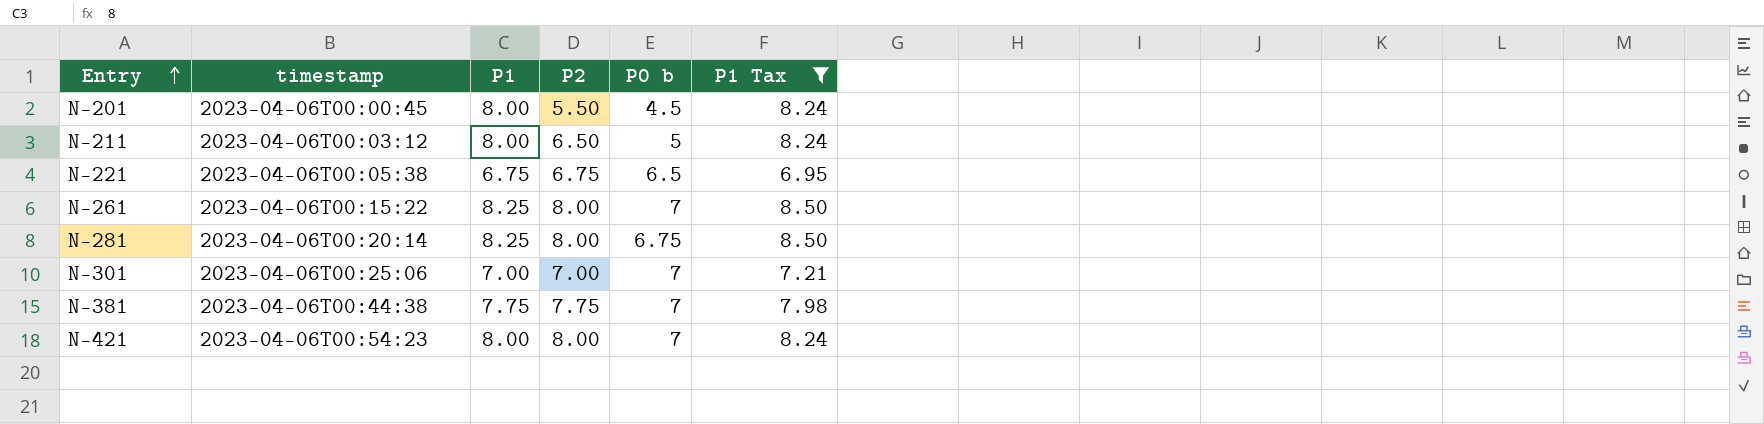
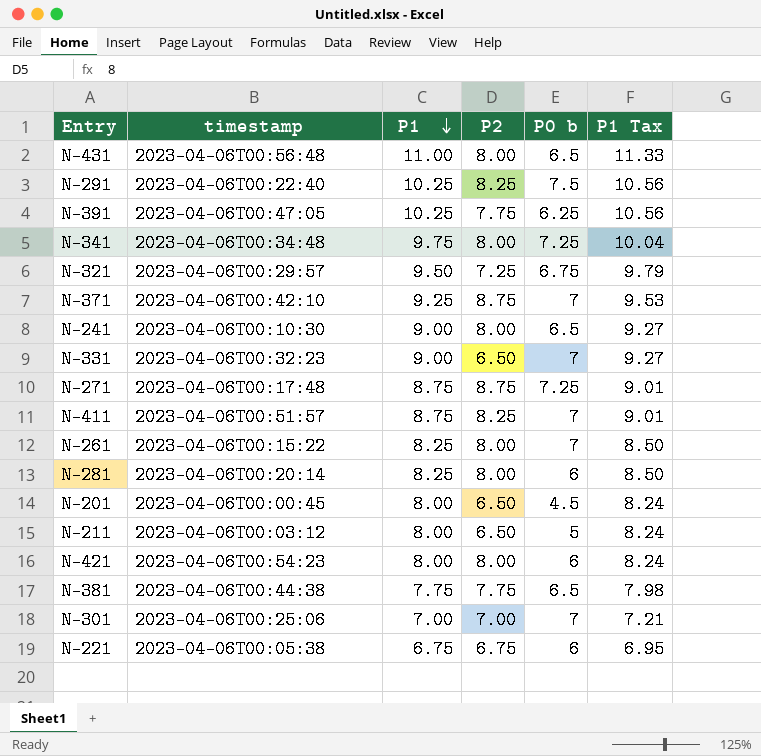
filter: P1 Tax <= 8.50 -> none
row order: Entry ascending -> P1 descending
N-281 | P0 b: 6.75 -> 6
N-201 | P2: 5.50 -> 6.50
N-421 | P0 b: 7 -> 6
N-381 | P0 b: 7 -> 6.5
N-221 | P0 b: 6.5 -> 6

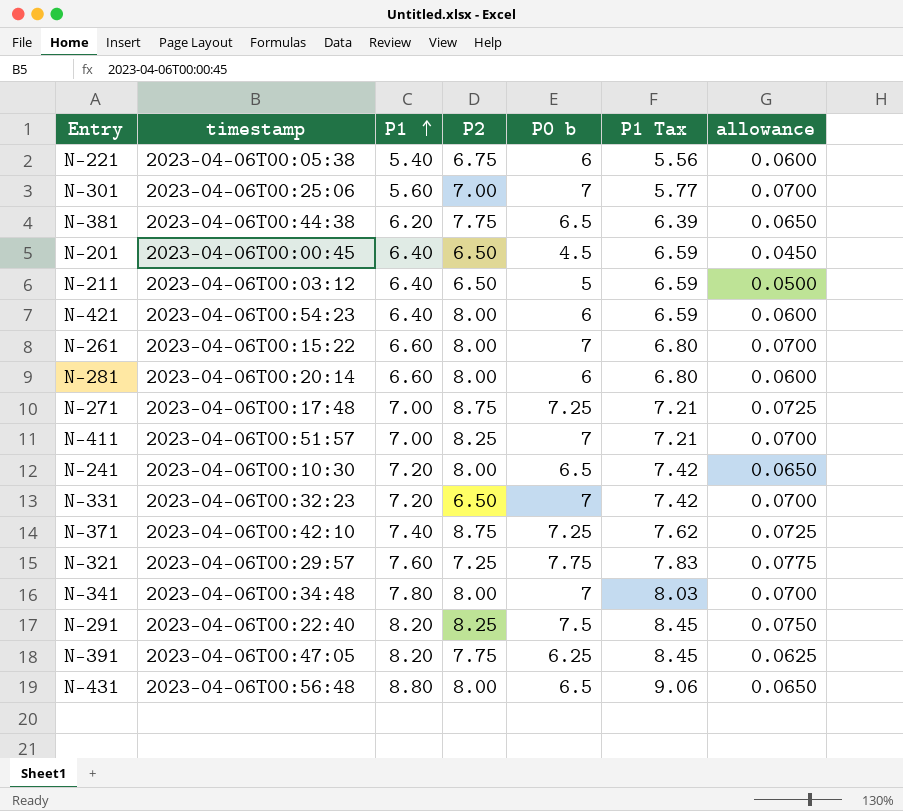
row order: P1 descending -> P1 ascending
column allowance | formula: none -> [P0 b] * 0.01
N-221 | P1: 6.75 -> 5.40
N-221 | P1 Tax: 6.95 -> 5.56
N-301 | P1: 7.00 -> 5.60
N-301 | P1 Tax: 7.21 -> 5.77
N-381 | P1: 7.75 -> 6.20
N-381 | P1 Tax: 7.98 -> 6.39
N-201 | P1: 8.00 -> 6.40
N-201 | P1 Tax: 8.24 -> 6.59
N-211 | P1: 8.00 -> 6.40
N-211 | P1 Tax: 8.24 -> 6.59
N-421 | P1: 8.00 -> 6.40
N-421 | P1 Tax: 8.24 -> 6.59
N-261 | P1: 8.25 -> 6.60
N-261 | P1 Tax: 8.50 -> 6.80
N-281 | P1: 8.25 -> 6.60
N-281 | P1 Tax: 8.50 -> 6.80
N-271 | P1: 8.75 -> 7.00
N-271 | P1 Tax: 9.01 -> 7.21
N-411 | P1: 8.75 -> 7.00
N-411 | P1 Tax: 9.01 -> 7.21
N-241 | P1: 9.00 -> 7.20
N-241 | P1 Tax: 9.27 -> 7.42
N-331 | P1: 9.00 -> 7.20
N-331 | P1 Tax: 9.27 -> 7.42
N-371 | P1: 9.25 -> 7.40
N-371 | P0 b: 7 -> 7.25
N-371 | P1 Tax: 9.53 -> 7.62
N-321 | P1: 9.50 -> 7.60
N-321 | P0 b: 6.75 -> 7.75
N-321 | P1 Tax: 9.79 -> 7.83
N-341 | P1: 9.75 -> 7.80
N-341 | P0 b: 7.25 -> 7
N-341 | P1 Tax: 10.04 -> 8.03
N-291 | P1: 10.25 -> 8.20
N-291 | P1 Tax: 10.56 -> 8.45
N-391 | P1: 10.25 -> 8.20
N-391 | P1 Tax: 10.56 -> 8.45
N-431 | P1: 11.00 -> 8.80
N-431 | P1 Tax: 11.33 -> 9.06

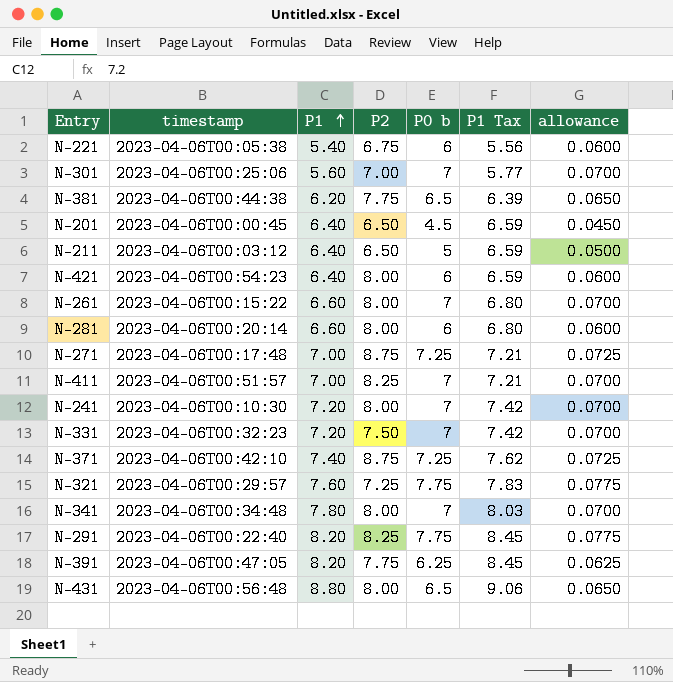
N-241 | P0 b: 6.5 -> 7
N-241 | allowance: 0.0650 -> 0.0700
N-331 | P2: 6.50 -> 7.50
N-291 | P0 b: 7.5 -> 7.75
N-291 | allowance: 0.0750 -> 0.0775

